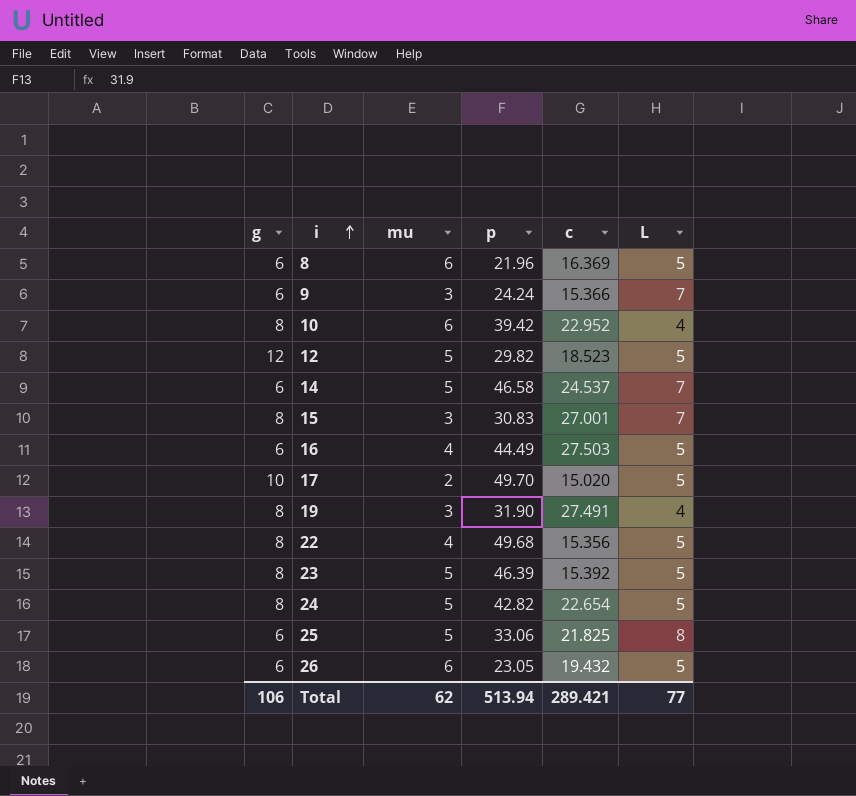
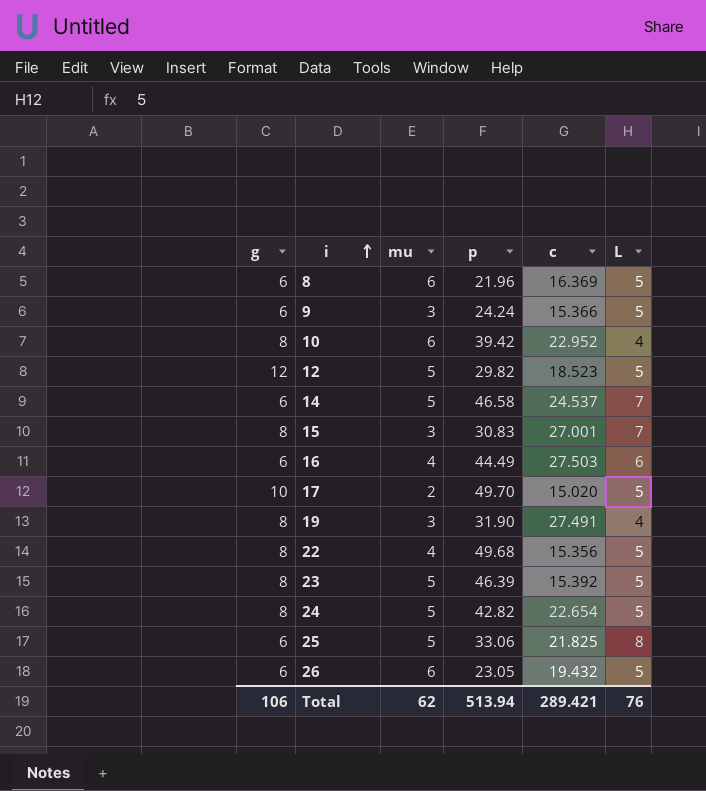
9 | L: 7 -> 5
16 | L: 5 -> 6
Total | L: 77 -> 76

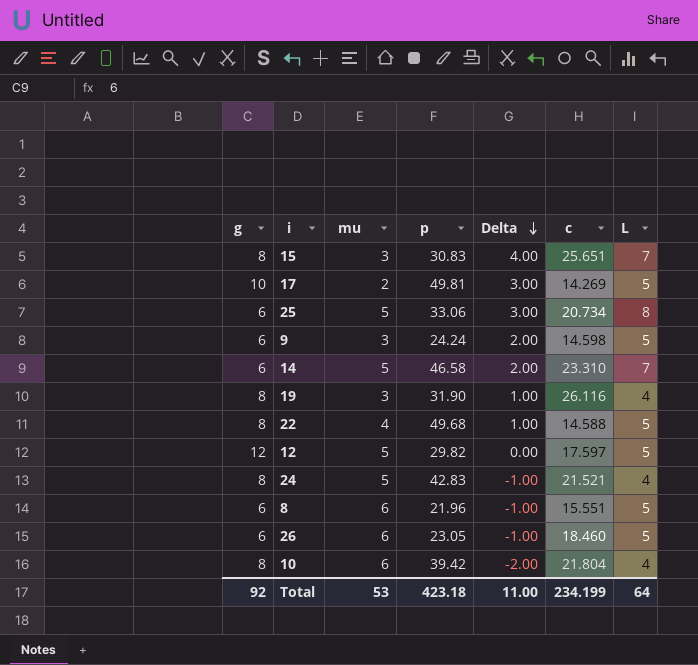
row order: i ascending -> Delta descending
column Delta | formula: none -> [L] - [mu]
row 16: 6 | 4 | 44.49 | 27.503 | 6 -> none
row 23: 8 | 5 | 46.39 | 15.392 | 5 -> none
15 | c: 27.001 -> 25.651
17 | p: 49.70 -> 49.81
17 | c: 15.020 -> 14.269
25 | c: 21.825 -> 20.734
9 | c: 15.366 -> 14.598
14 | c: 24.537 -> 23.310
19 | c: 27.491 -> 26.116
22 | c: 15.356 -> 14.588
12 | c: 18.523 -> 17.597
24 | p: 42.82 -> 42.83
24 | c: 22.654 -> 21.521
24 | L: 5 -> 4
8 | c: 16.369 -> 15.551
26 | c: 19.432 -> 18.460
10 | c: 22.952 -> 21.804
Total | g: 106 -> 92
Total | mu: 62 -> 53
Total | p: 513.94 -> 423.18
Total | c: 289.421 -> 234.199
Total | L: 76 -> 64

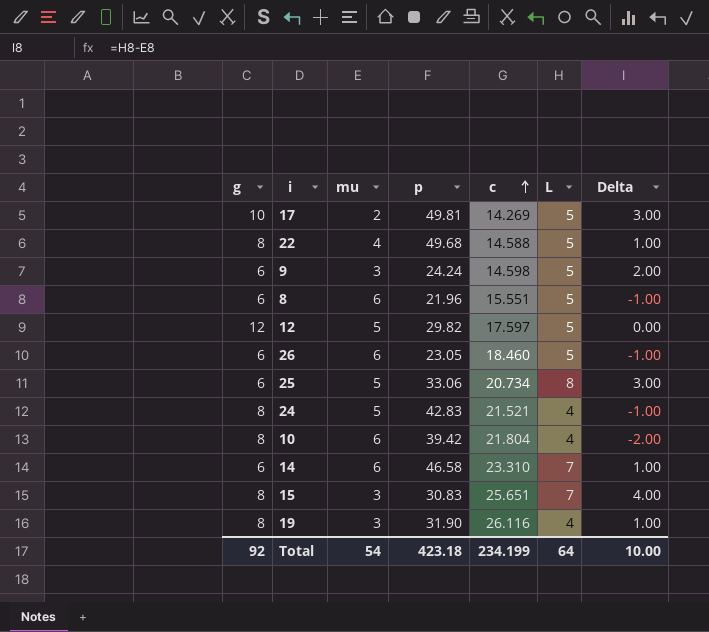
row order: Delta descending -> c ascending
column Delta | position: 5 -> 7
14 | mu: 5 -> 6
14 | Delta: 2.00 -> 1.00
Total | mu: 53 -> 54
Total | Delta: 11.00 -> 10.00

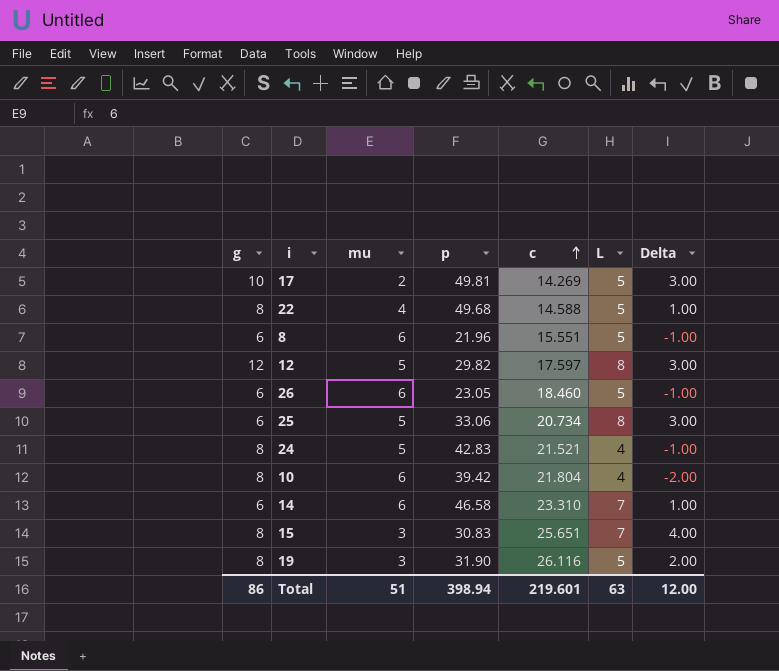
row 9: 6 | 3 | 24.24 | 14.598 | 5 | 2.00 -> none
12 | L: 5 -> 8
12 | Delta: 0.00 -> 3.00
19 | L: 4 -> 5
19 | Delta: 1.00 -> 2.00
Total | g: 92 -> 86
Total | mu: 54 -> 51
Total | p: 423.18 -> 398.94
Total | c: 234.199 -> 219.601
Total | L: 64 -> 63
Total | Delta: 10.00 -> 12.00

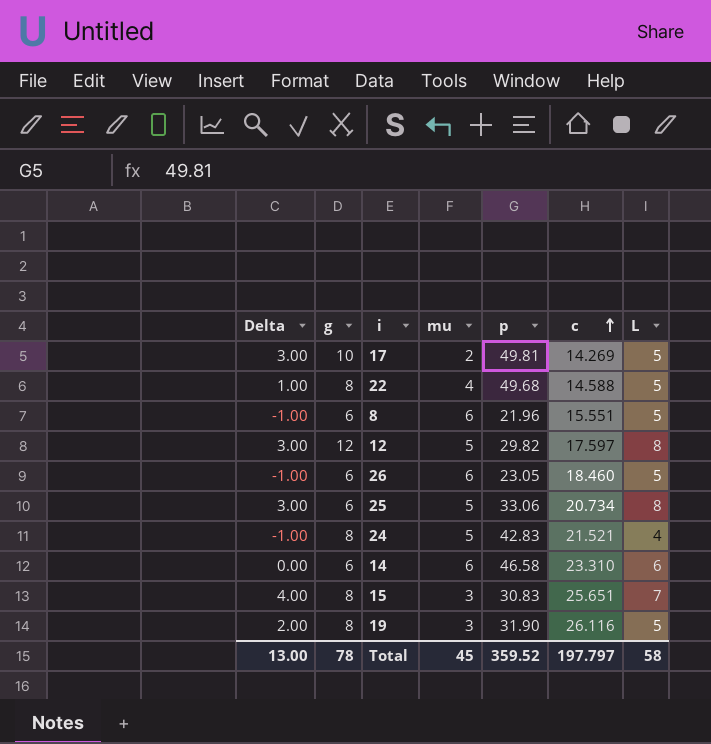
column Delta | position: 7 -> 1
row 10: 8 | 6 | 39.42 | 21.804 | 4 | -2.00 -> none
14 | Delta: 1.00 -> 0.00
14 | L: 7 -> 6
Total | Delta: 12.00 -> 13.00
Total | g: 86 -> 78
Total | mu: 51 -> 45
Total | p: 398.94 -> 359.52
Total | c: 219.601 -> 197.797
Total | L: 63 -> 58

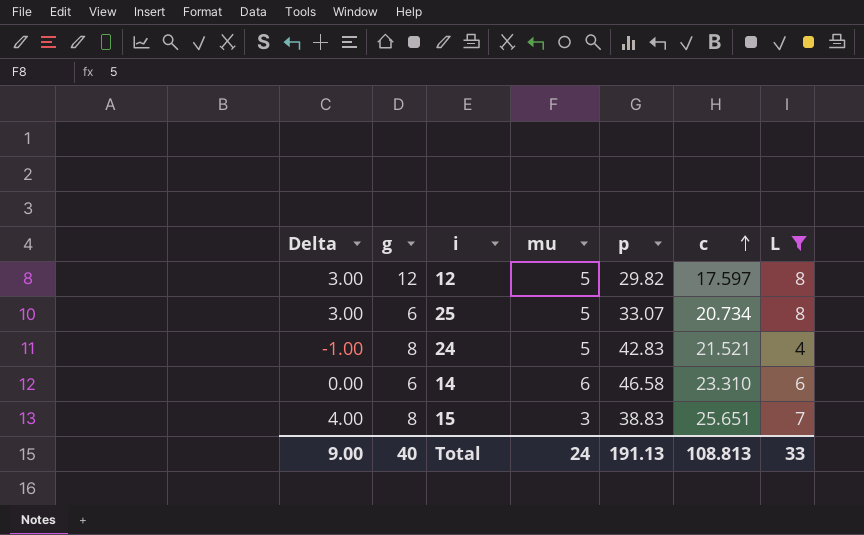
filter: none -> L != 5
25 | p: 33.06 -> 33.07
15 | p: 30.83 -> 38.83
Total | Delta: 13.00 -> 9.00
Total | g: 78 -> 40
Total | mu: 45 -> 24
Total | p: 359.52 -> 191.13
Total | c: 197.797 -> 108.813
Total | L: 58 -> 33

